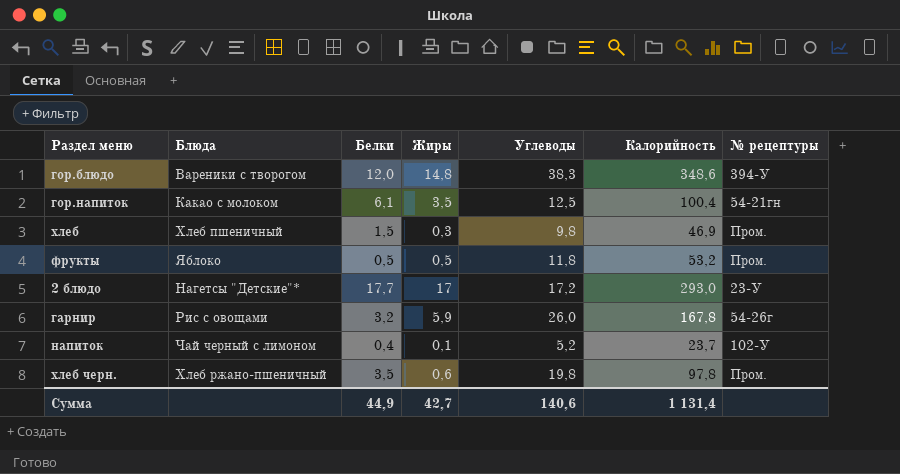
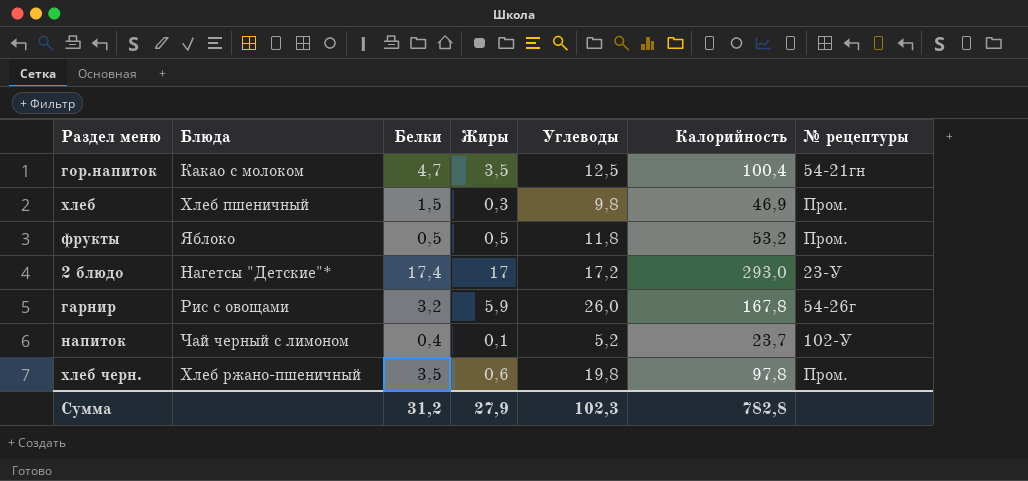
row гор.блюдо: Вареники с творогом | 12,0 | 14,8 | 38,3 | 348,6 | 394-У -> none
гор.напиток | Белки: 6,1 -> 4,7
2 блюдо | Белки: 17,7 -> 17,4
Сумма | Белки: 44,9 -> 31,2
Сумма | Жиры: 42,7 -> 27,9
Сумма | Углеводы: 140,6 -> 102,3
Сумма | Калорийность: 1 131,4 -> 782,8

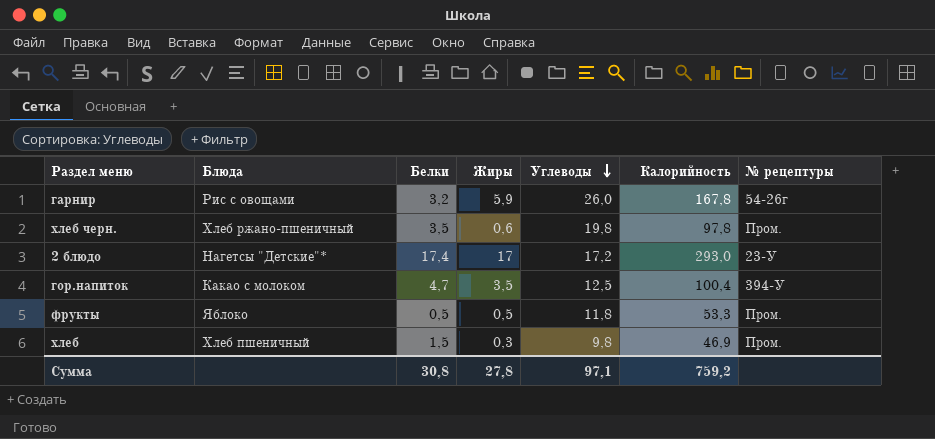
row order: none -> Углеводы descending
row напиток: Чай черный с лимоном | 0,4 | 0,1 | 5,2 | 23,7 | 102-У -> none
гор.напиток | № рецептуры: 54-21гн -> 394-У
фрукты | Калорийность: 53,2 -> 53,3
Сумма | Белки: 31,2 -> 30,8
Сумма | Жиры: 27,9 -> 27,8
Сумма | Углеводы: 102,3 -> 97,1
Сумма | Калорийность: 782,8 -> 759,2

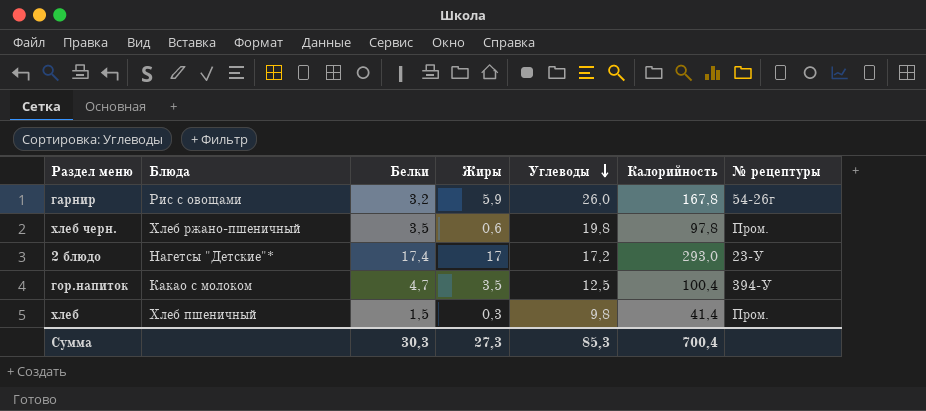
row фрукты: Яблоко | 0,5 | 0,5 | 11,8 | 53,3 | Пром. -> none
хлеб | Калорийность: 46,9 -> 41,4
Сумма | Белки: 30,8 -> 30,3
Сумма | Жиры: 27,8 -> 27,3
Сумма | Углеводы: 97,1 -> 85,3
Сумма | Калорийность: 759,2 -> 700,4

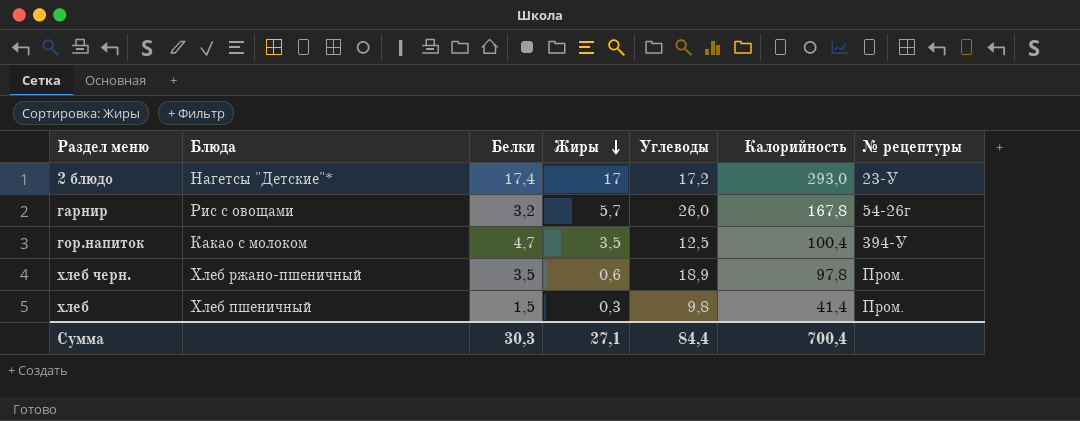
row order: Углеводы descending -> Жиры descending
гарнир | Жиры: 5,9 -> 5,7
хлеб черн. | Углеводы: 19,8 -> 18,9
Сумма | Жиры: 27,3 -> 27,1
Сумма | Углеводы: 85,3 -> 84,4

